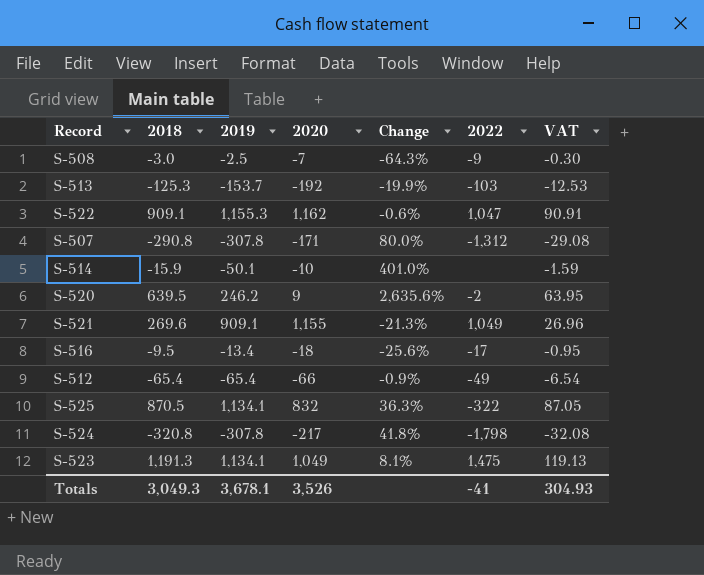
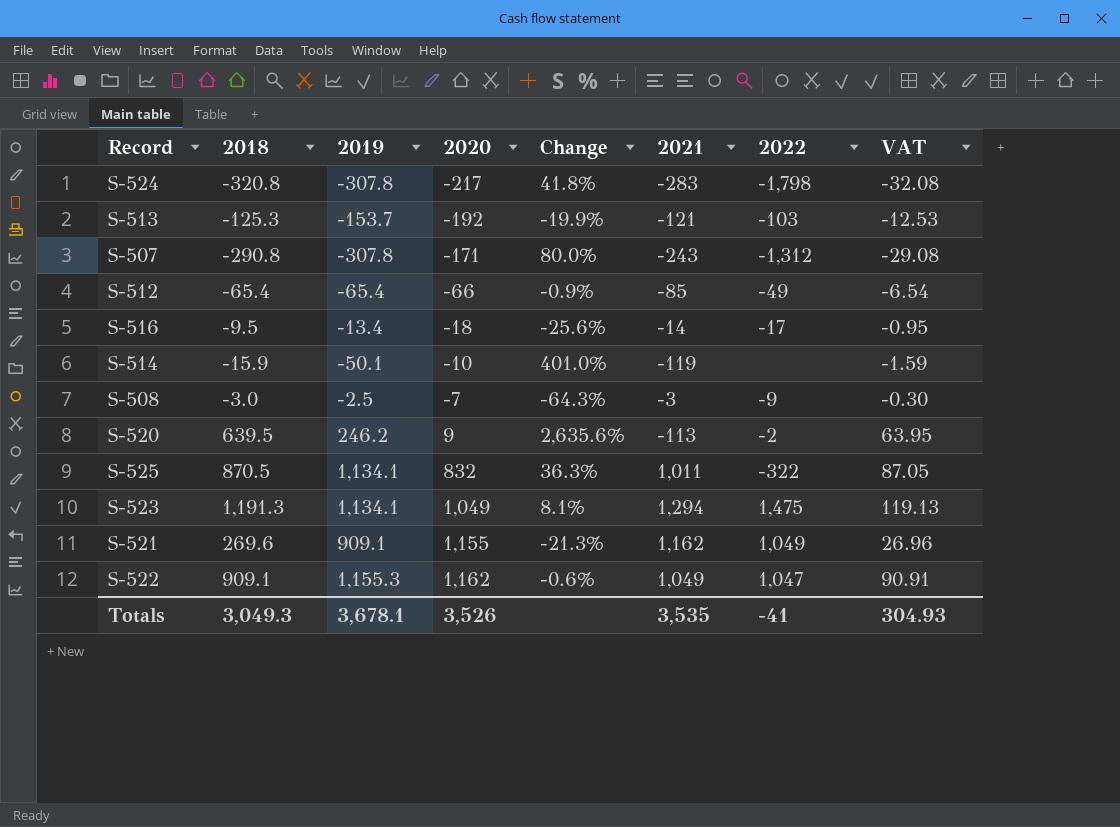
row order: none -> 2020 ascending
column 2021 | position: none -> 6

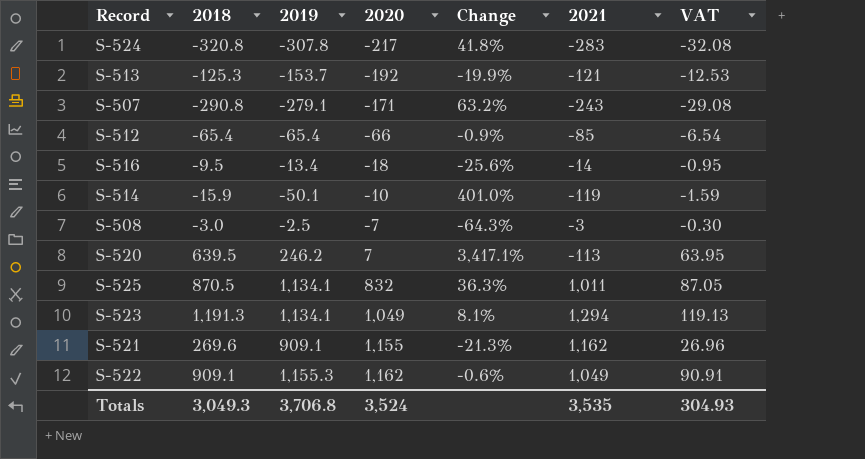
column 2022 | position: 7 -> none
S-507 | 2019: -307.8 -> -279.1
S-507 | Change: 80.0% -> 63.2%
S-520 | 2020: 9 -> 7
S-520 | Change: 2,635.6% -> 3,417.1%
Totals | 2019: 3,678.1 -> 3,706.8
Totals | 2020: 3,526 -> 3,524

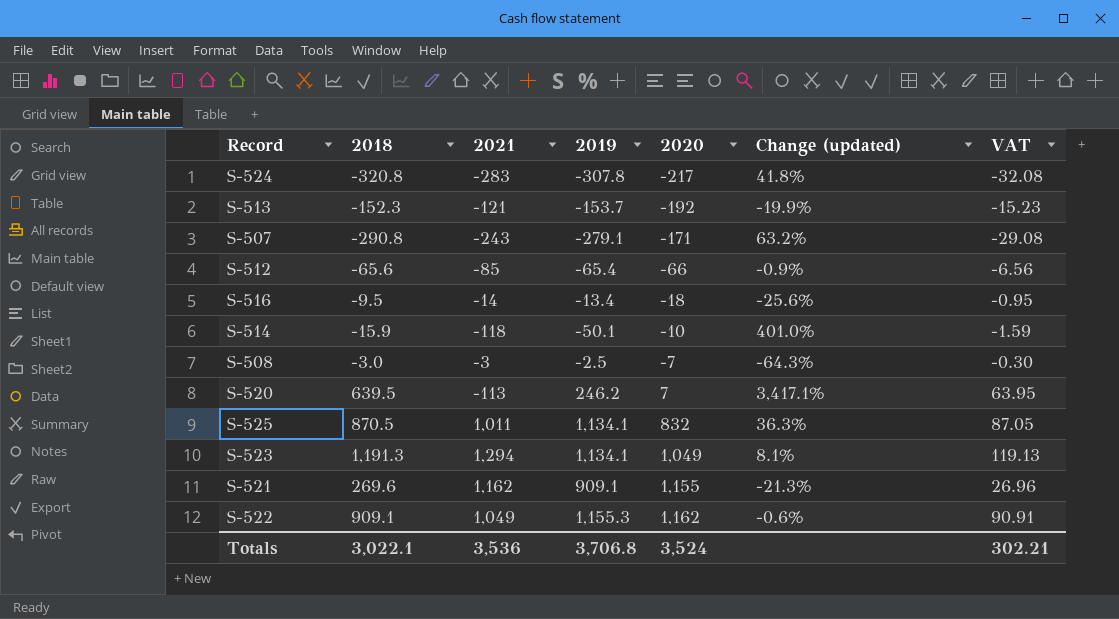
column 2021 | position: 6 -> 3
column name: Change -> Change (updated)
S-513 | 2018: -125.3 -> -152.3
S-513 | VAT: -12.53 -> -15.23
S-512 | 2018: -65.4 -> -65.6
S-512 | VAT: -6.54 -> -6.56
S-514 | 2021: -119 -> -118
Totals | 2018: 3,049.3 -> 3,022.1
Totals | 2021: 3,535 -> 3,536
Totals | VAT: 304.93 -> 302.21

